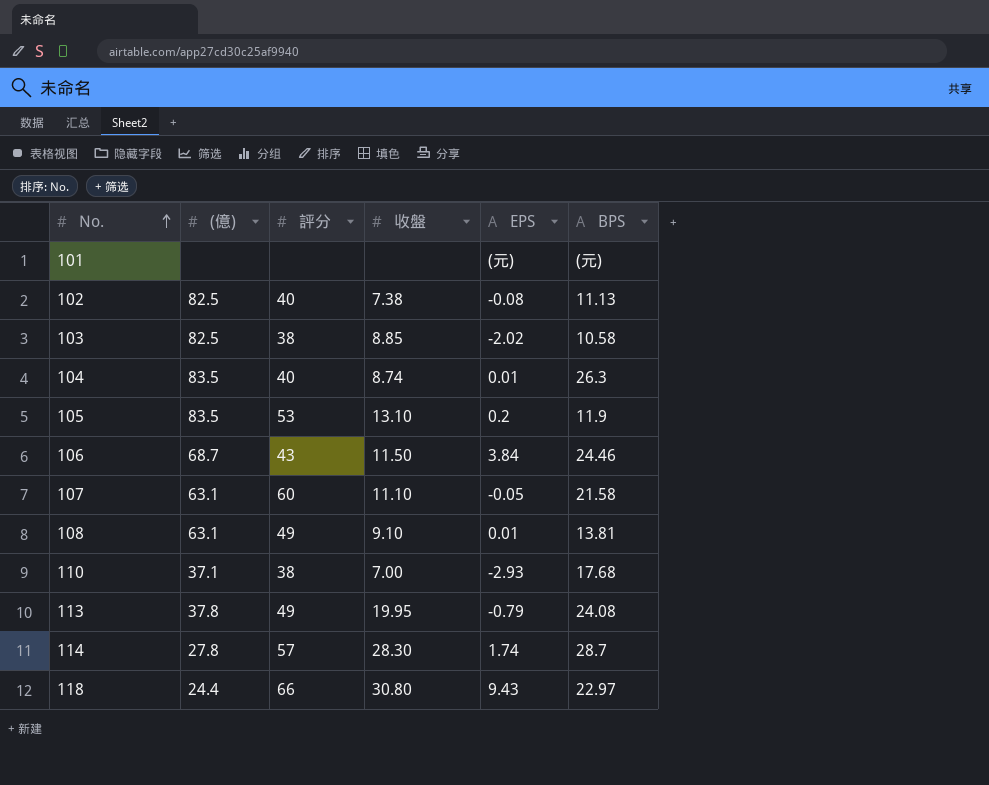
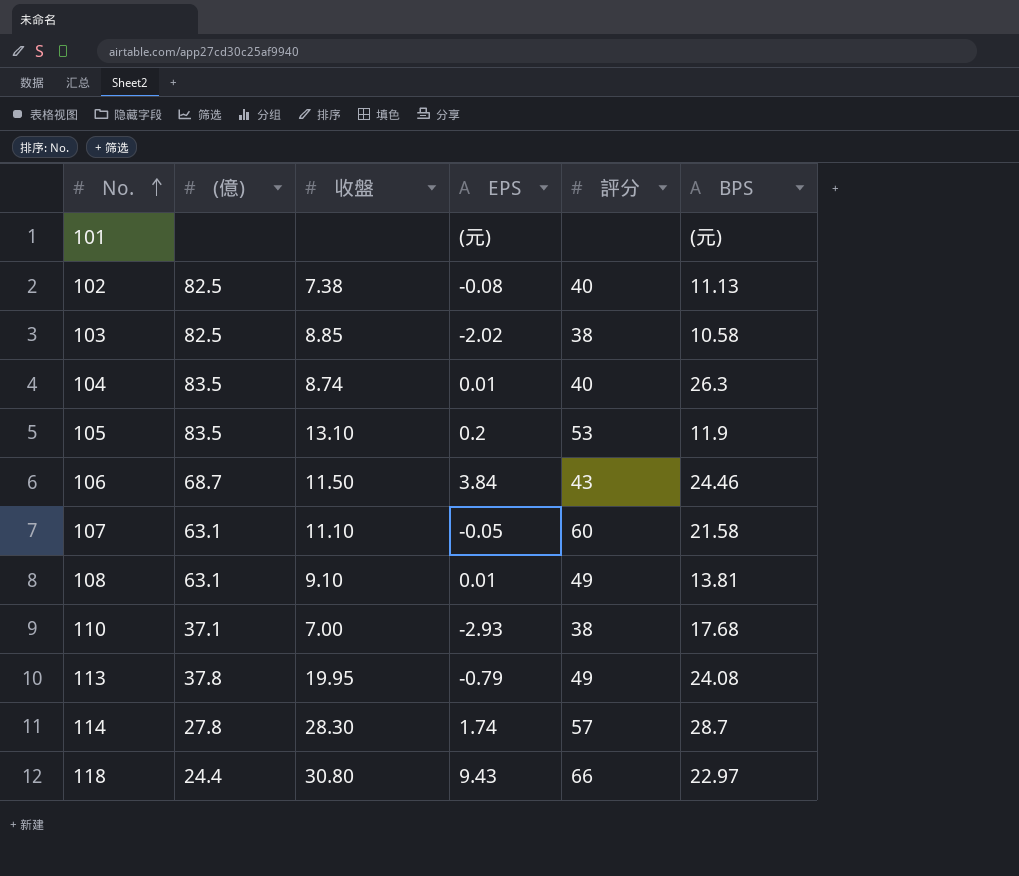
column 評分 | position: 3 -> 5

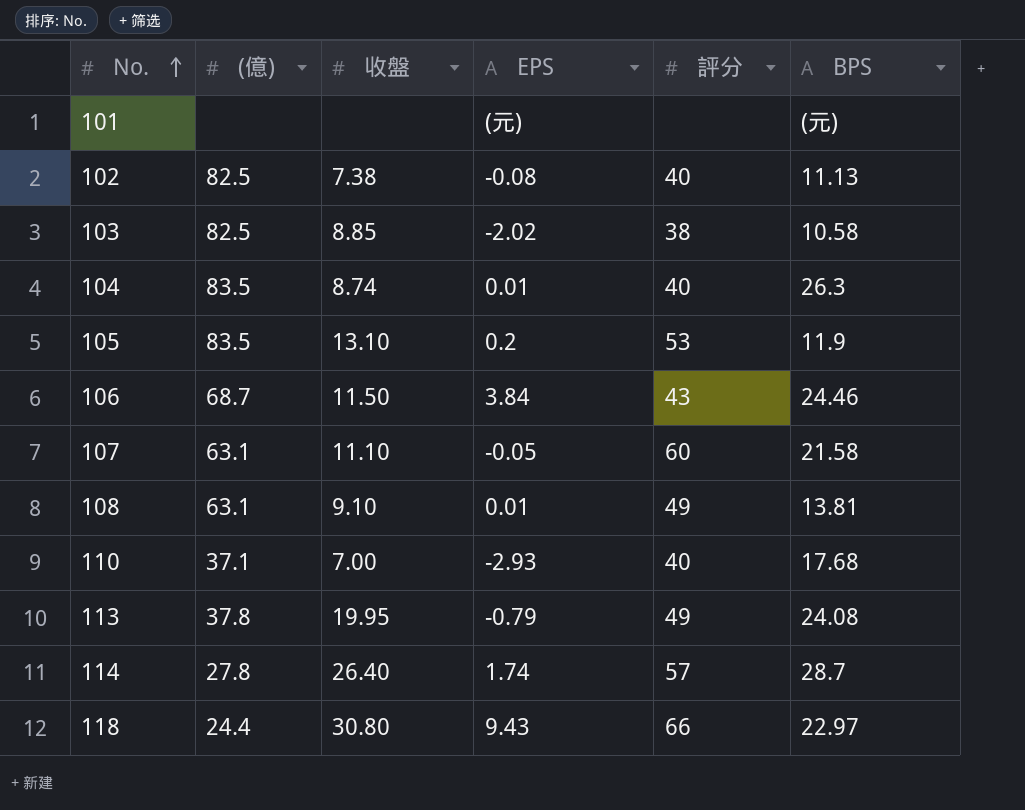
110 | 評分: 38 -> 40
114 | 收盤: 28.30 -> 26.40

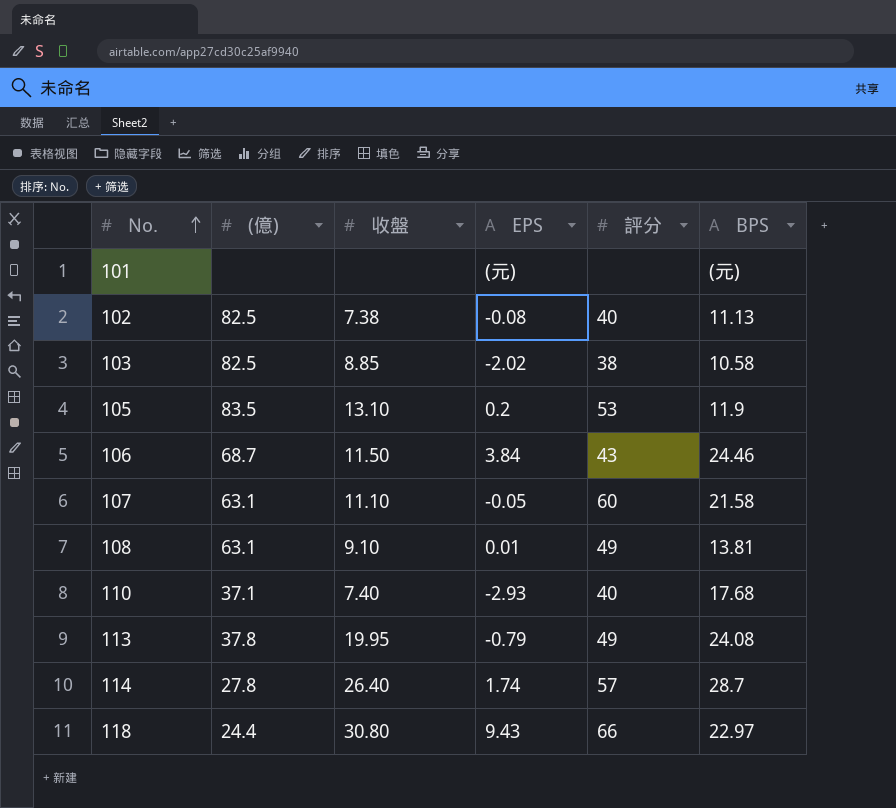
row 104: 83.5 | 8.74 | 0.01 | 40 | 26.3 -> none
110 | 收盤: 7.00 -> 7.40

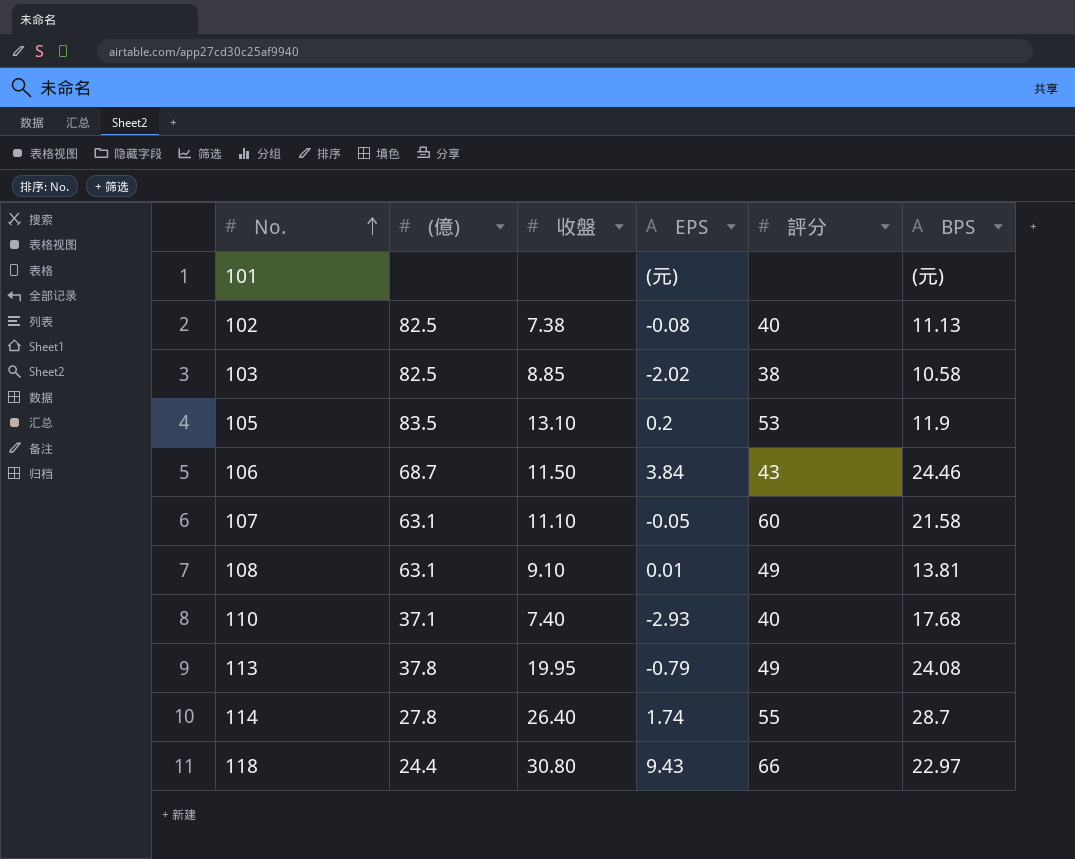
114 | 評分: 57 -> 55

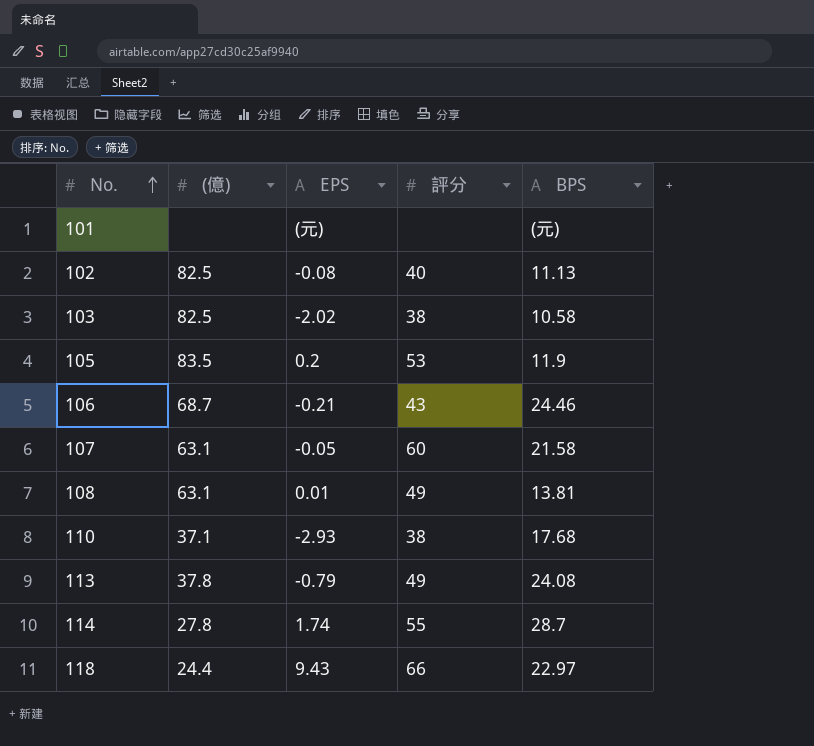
column 收盤 | position: 3 -> none
106 | EPS: 3.84 -> -0.21
110 | 評分: 40 -> 38

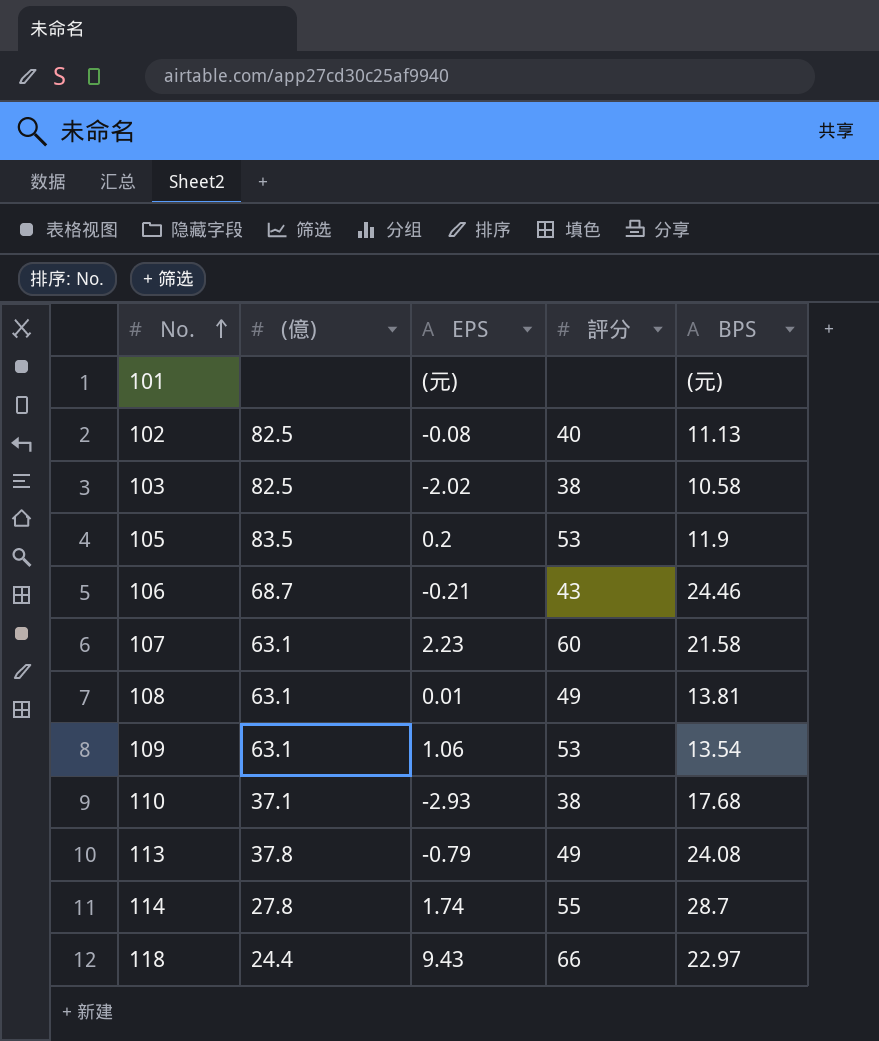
107 | EPS: -0.05 -> 2.23
row 109: none -> 63.1 | 1.06 | 53 | 13.54

